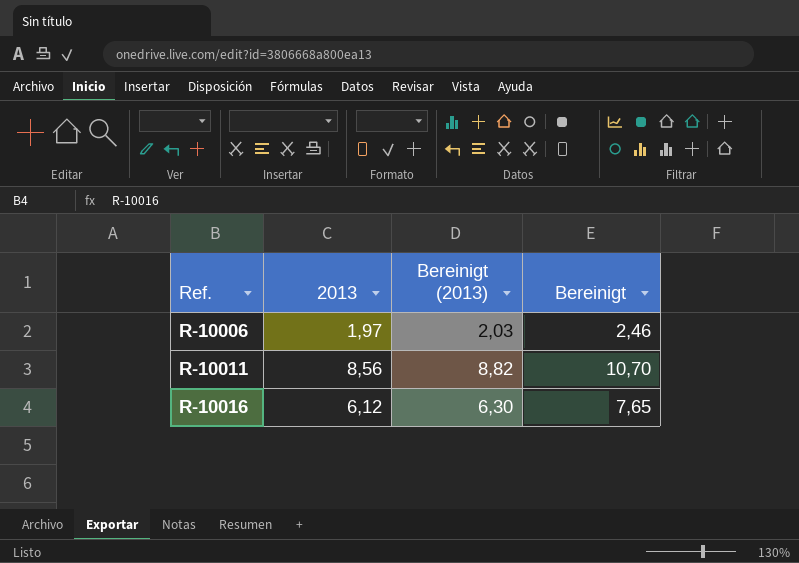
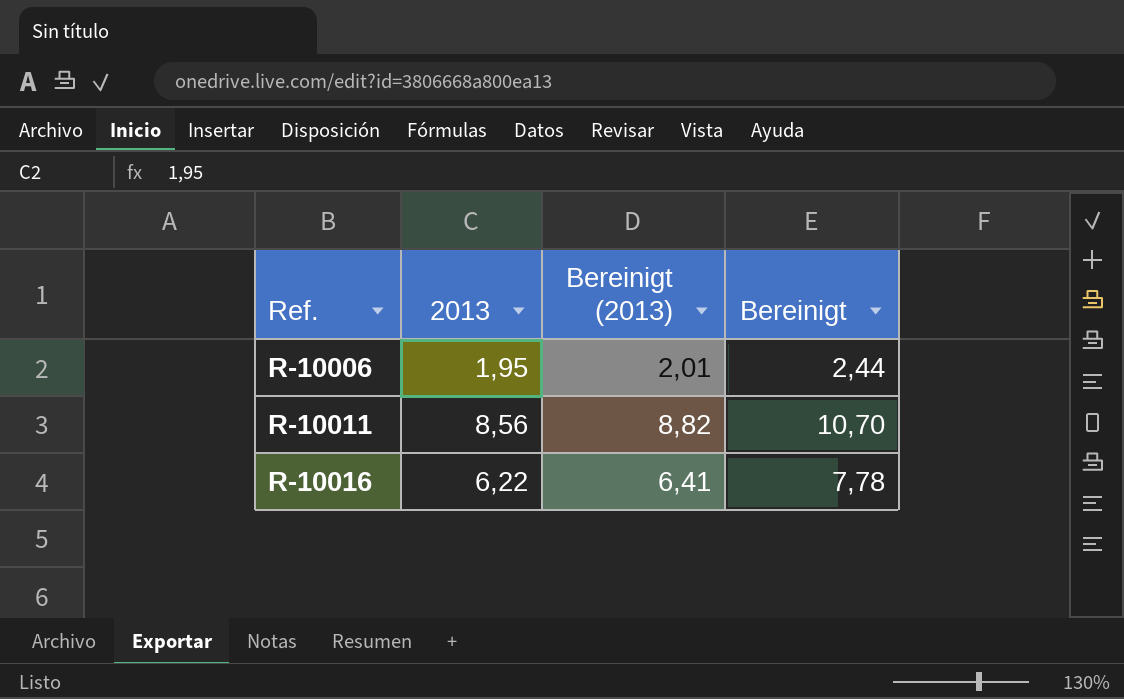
R-10006 | 2013: 1,97 -> 1,95
R-10006 | Bereinigt (2013): 2,03 -> 2,01
R-10006 | Bereinigt: 2,46 -> 2,44
R-10016 | 2013: 6,12 -> 6,22
R-10016 | Bereinigt (2013): 6,30 -> 6,41
R-10016 | Bereinigt: 7,65 -> 7,78

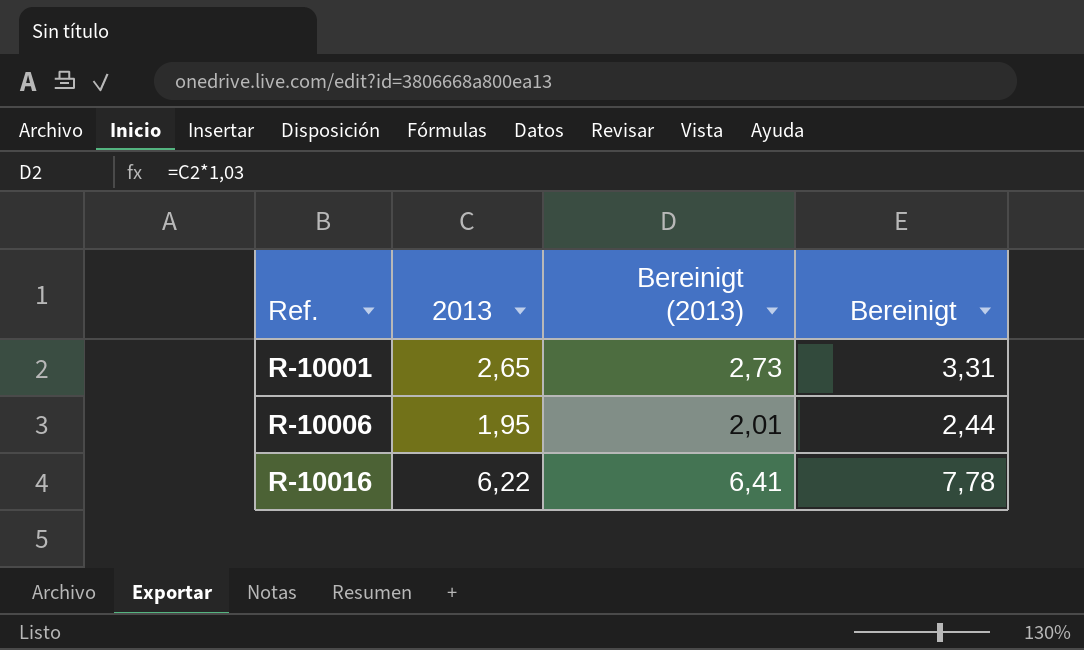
row R-10011: 8,56 | 8,82 | 10,70 -> none
row R-10001: none -> 2,65 | 2,73 | 3,31

